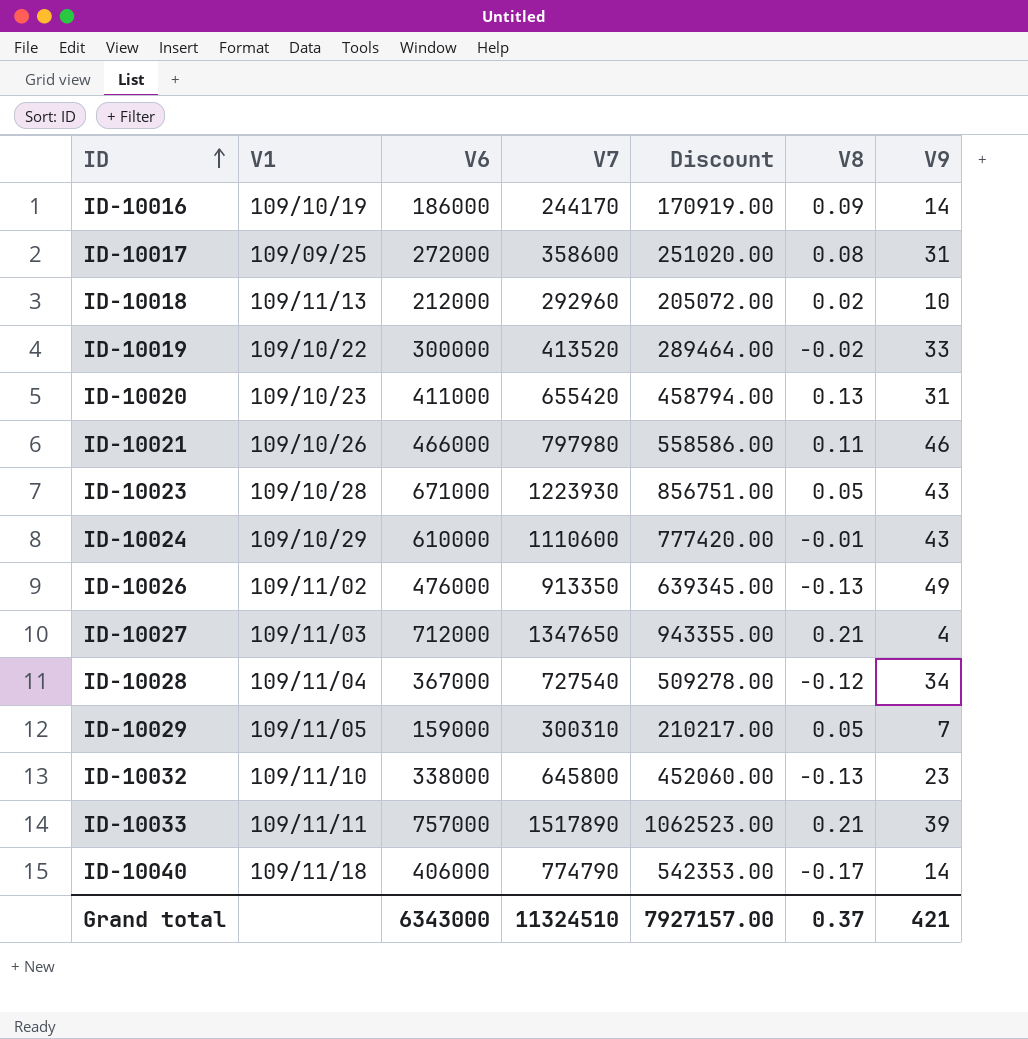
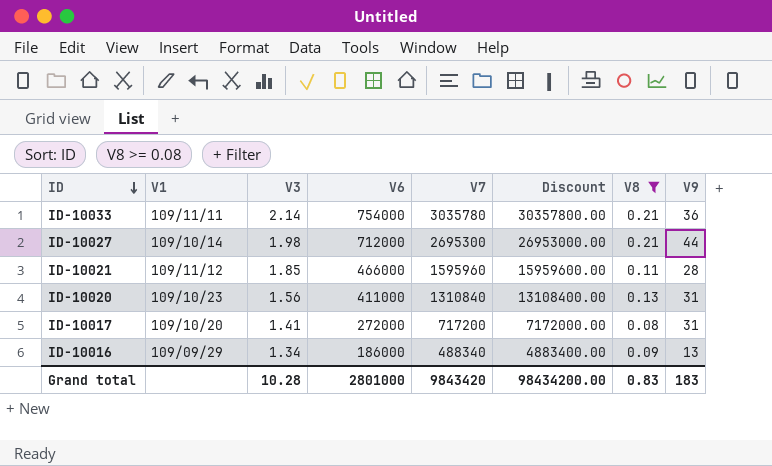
filter: none -> V8 >= 0.08
row order: ID ascending -> ID descending
column V3 | position: none -> 3
column Discount | formula: [V7] * 0.7 -> [V7] * 10
ID-10033 | V6: 757000 -> 754000
ID-10033 | V7: 1517890 -> 3035780
ID-10033 | V9: 39 -> 36
ID-10027 | V1: 109/11/03 -> 109/10/14
ID-10027 | V7: 1347650 -> 2695300
ID-10027 | V9: 4 -> 44
ID-10021 | V1: 109/10/26 -> 109/11/12
ID-10021 | V7: 797980 -> 1595960
ID-10021 | V9: 46 -> 28
ID-10020 | V7: 655420 -> 1310840
ID-10017 | V1: 109/09/25 -> 109/10/20
ID-10017 | V7: 358600 -> 717200
ID-10016 | V1: 109/10/19 -> 109/09/29
ID-10016 | V7: 244170 -> 488340
ID-10016 | V9: 14 -> 13
Grand total | V6: 6343000 -> 2801000
Grand total | V7: 11324510 -> 9843420
Grand total | Discount: 7927157.00 -> 98434200.00
Grand total | V8: 0.37 -> 0.83
Grand total | V9: 421 -> 183

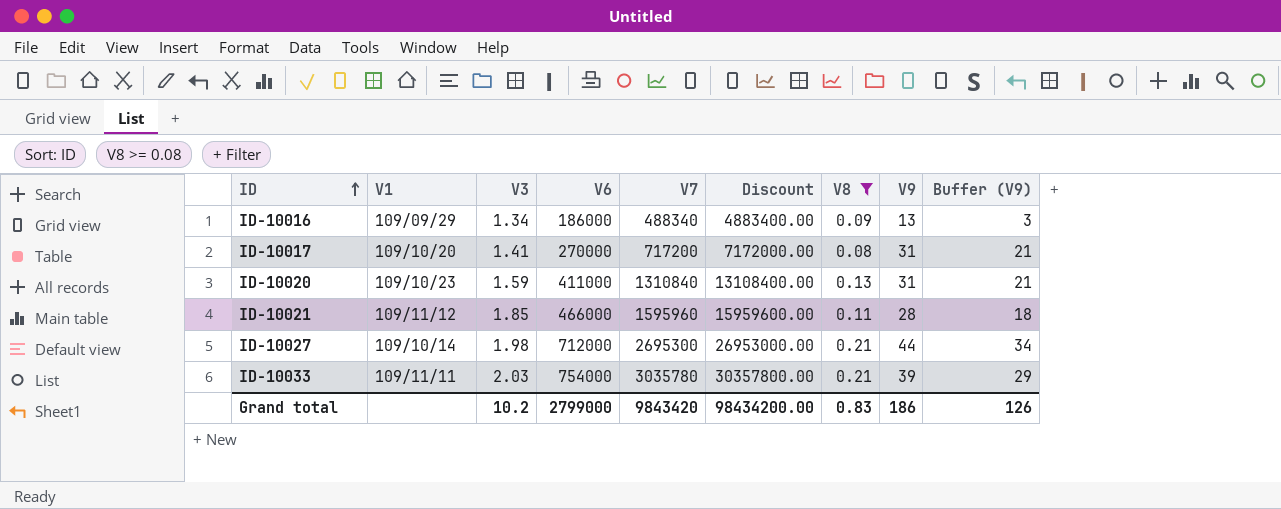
row order: ID descending -> ID ascending
column Buffer (V9) | formula: none -> [V9] - 10
ID-10017 | V6: 272000 -> 270000
ID-10020 | V3: 1.56 -> 1.59
ID-10033 | V3: 2.14 -> 2.03
ID-10033 | V9: 36 -> 39
Grand total | V3: 10.28 -> 10.2
Grand total | V6: 2801000 -> 2799000
Grand total | V9: 183 -> 186

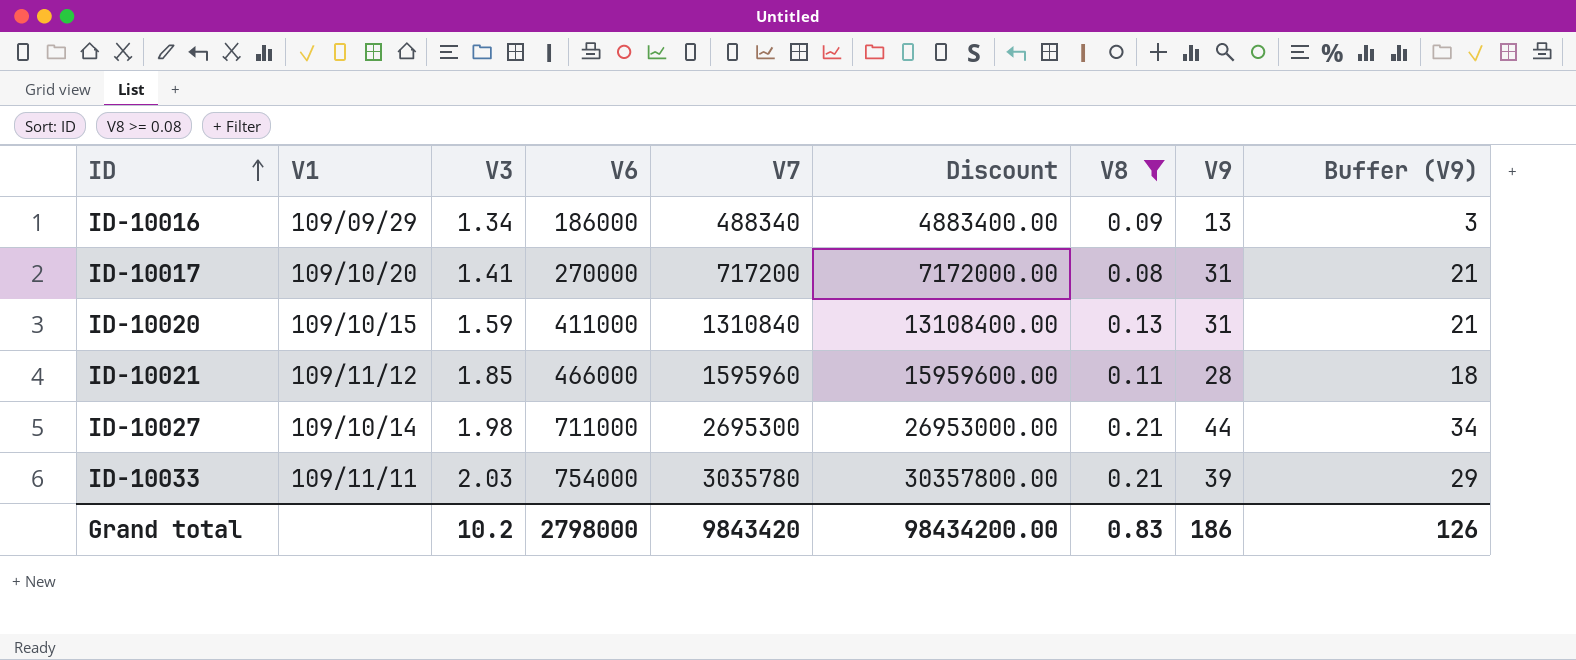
ID-10020 | V1: 109/10/23 -> 109/10/15
ID-10027 | V6: 712000 -> 711000
Grand total | V6: 2799000 -> 2798000

